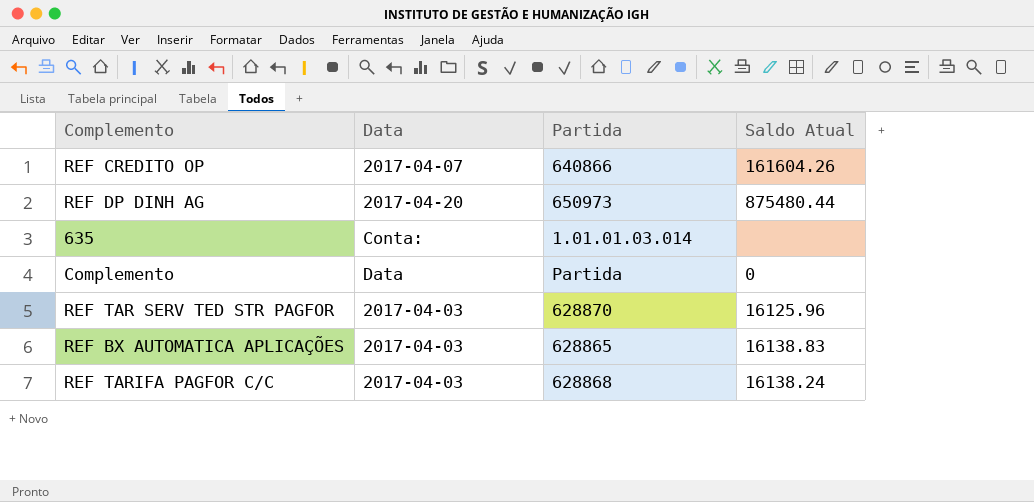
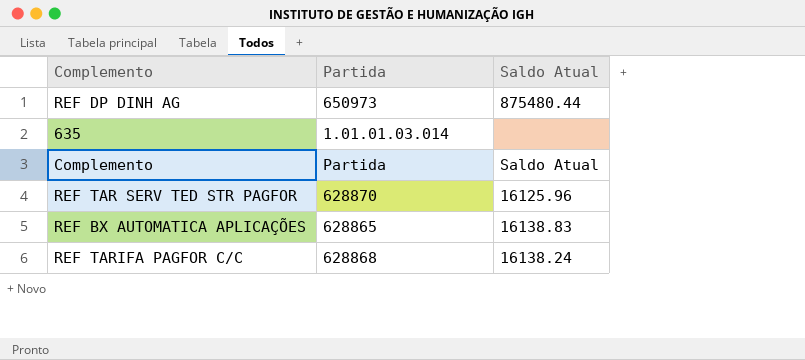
column Data | position: 2 -> none
row REF CREDITO OP: 2017-04-07 | 640866 | 161604.26 -> none
Complemento | Saldo Atual: 0 -> Saldo Atual

